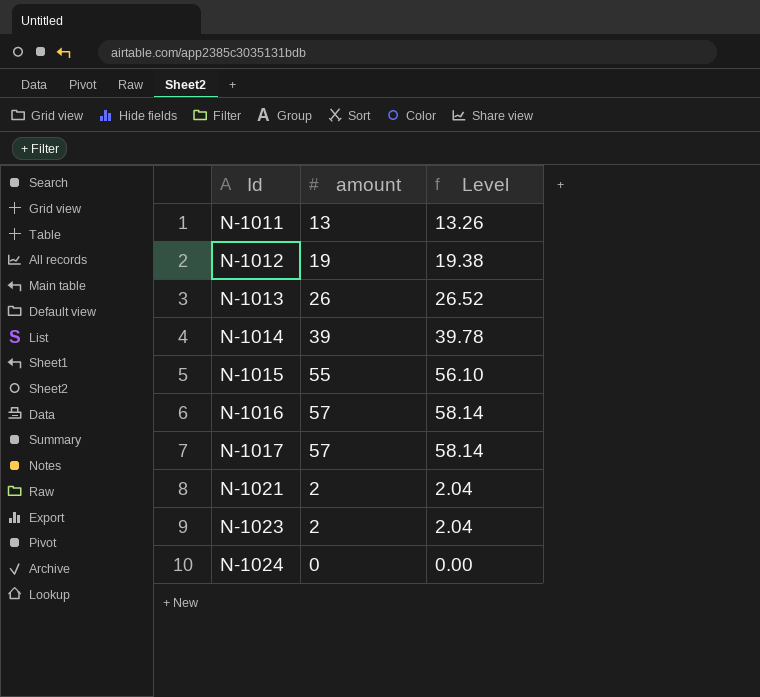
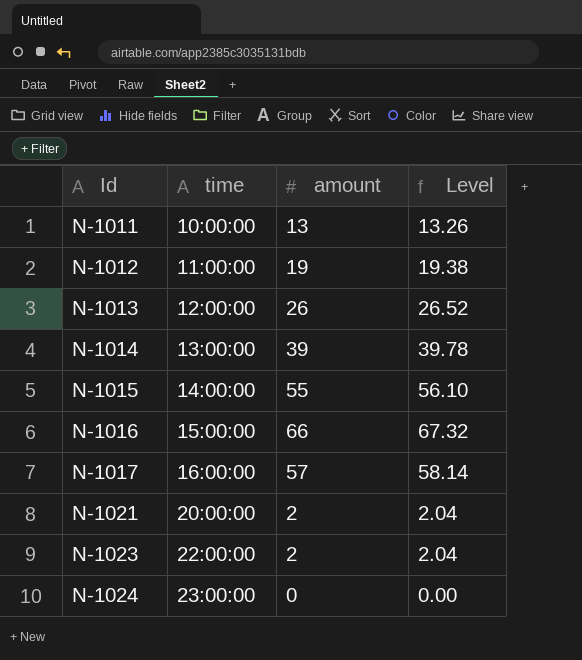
column time | position: none -> 2
N-1016 | amount: 57 -> 66
N-1016 | Level: 58.14 -> 67.32

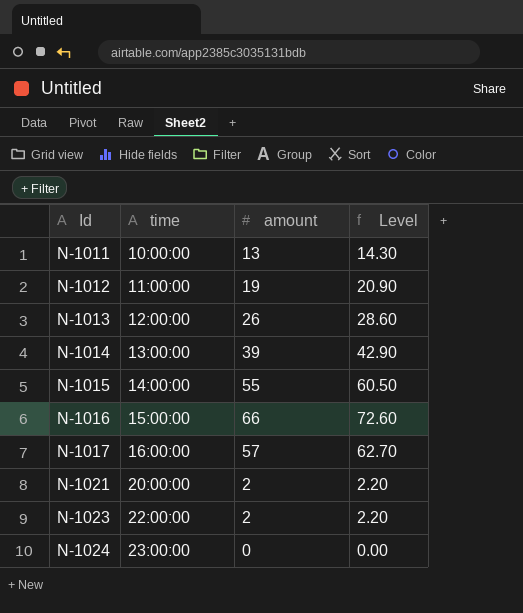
column Level | formula: [amount] * 1.02 -> [amount] * 1.1

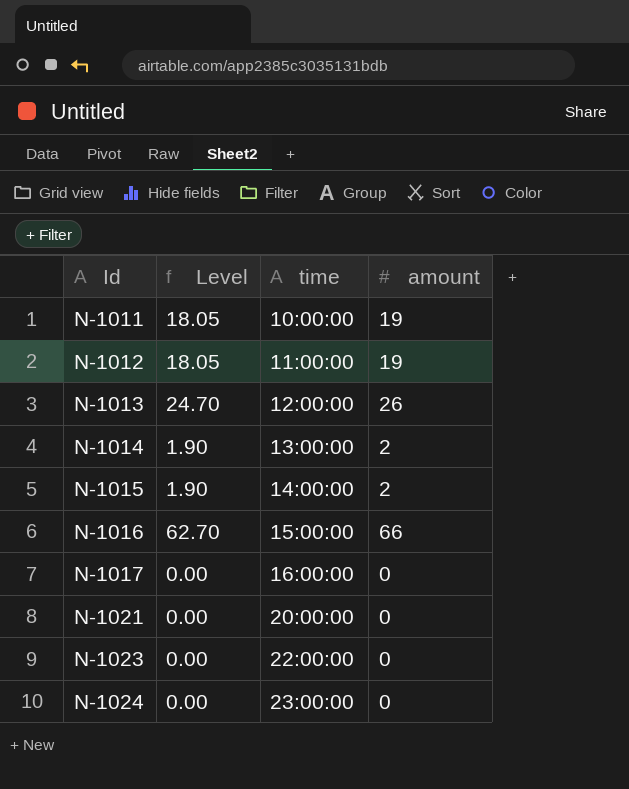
column Level | formula: [amount] * 1.1 -> [amount] * 0.95
column Level | position: 4 -> 2
N-1011 | amount: 13 -> 19
N-1014 | amount: 39 -> 2
N-1015 | amount: 55 -> 2
N-1017 | amount: 57 -> 0
N-1021 | amount: 2 -> 0
N-1023 | amount: 2 -> 0

